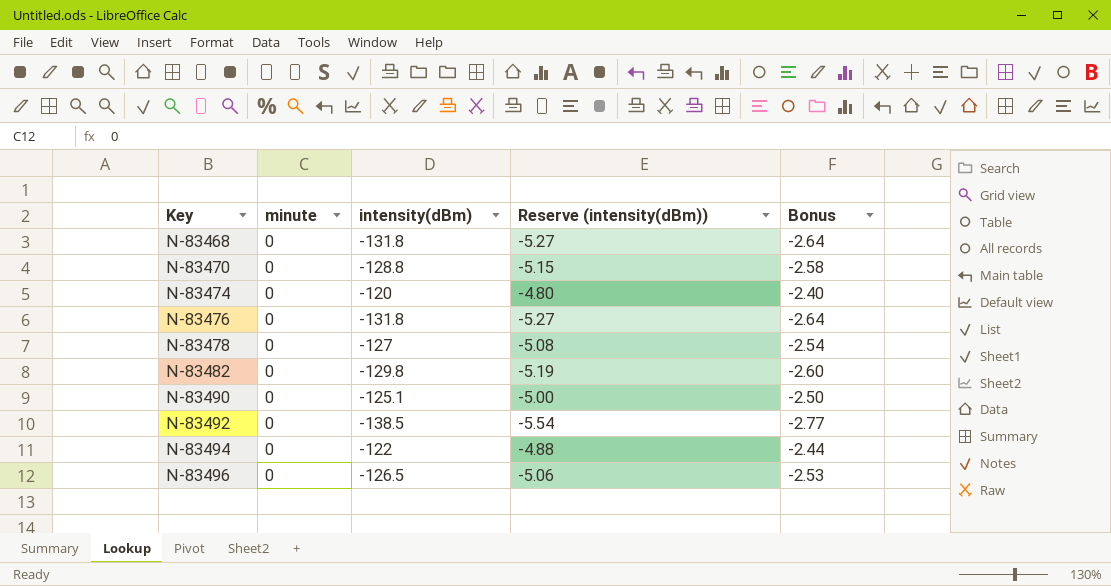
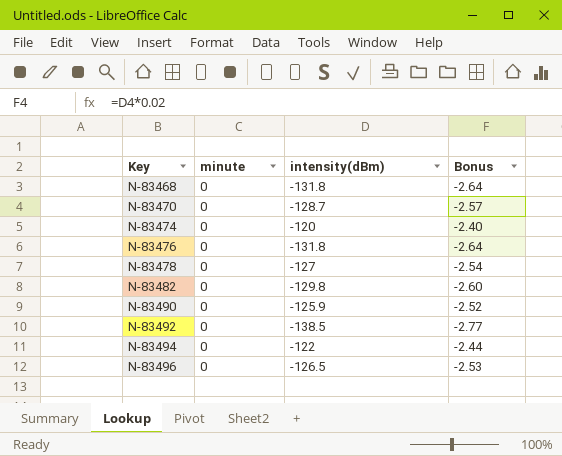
column Reserve (intensity(dBm)) | formula: [intensity(dBm)] * 0.04 -> none
N-83470 | intensity(dBm): -128.8 -> -128.7
N-83470 | Bonus: -2.58 -> -2.57
N-83490 | intensity(dBm): -125.1 -> -125.9
N-83490 | Bonus: -2.50 -> -2.52

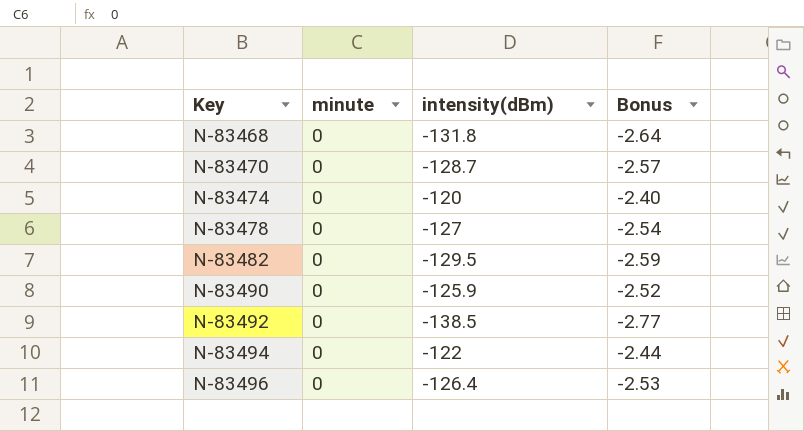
row N-83476: 0 | -131.8 | -2.64 -> none
N-83482 | intensity(dBm): -129.8 -> -129.5
N-83482 | Bonus: -2.60 -> -2.59
N-83496 | intensity(dBm): -126.5 -> -126.4

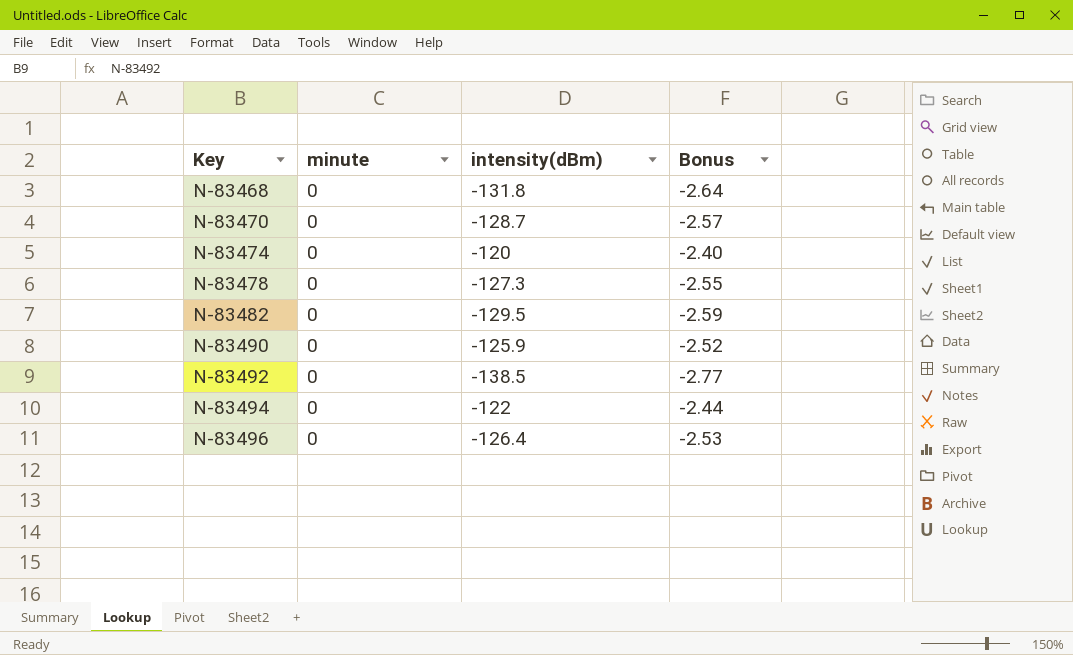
N-83478 | intensity(dBm): -127 -> -127.3
N-83478 | Bonus: -2.54 -> -2.55

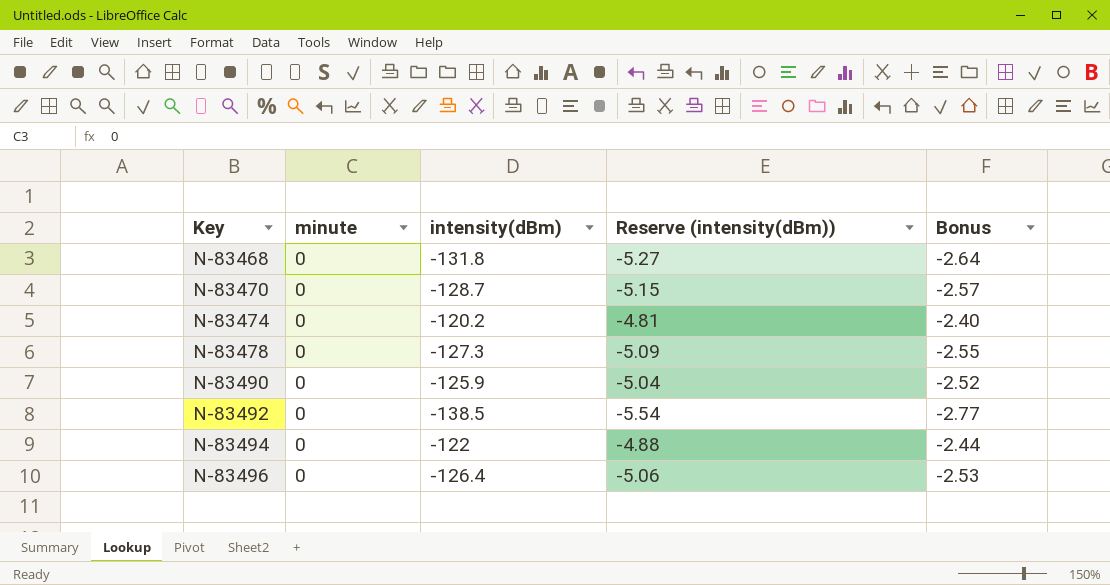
column Reserve (intensity(dBm)) | formula: none -> [intensity(dBm)] * 0.04
row N-83482: 0 | -129.5 | -2.59 -> none
N-83474 | intensity(dBm): -120 -> -120.2

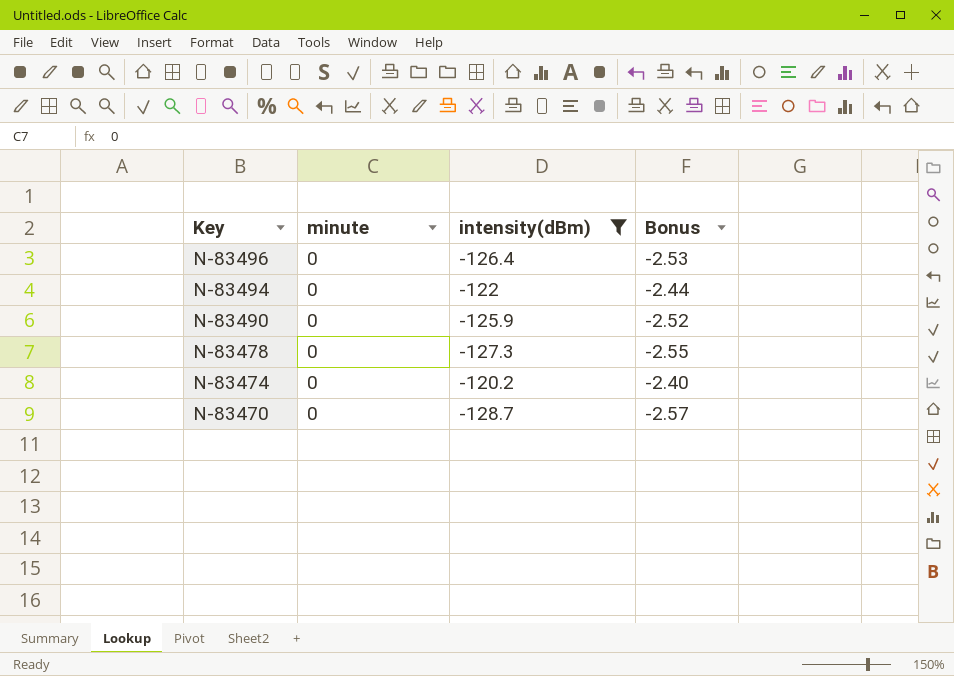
filter: none -> intensity(dBm) >= -128.7
row order: Key ascending -> Key descending
column Reserve (intensity(dBm)) | formula: [intensity(dBm)] * 0.04 -> none

